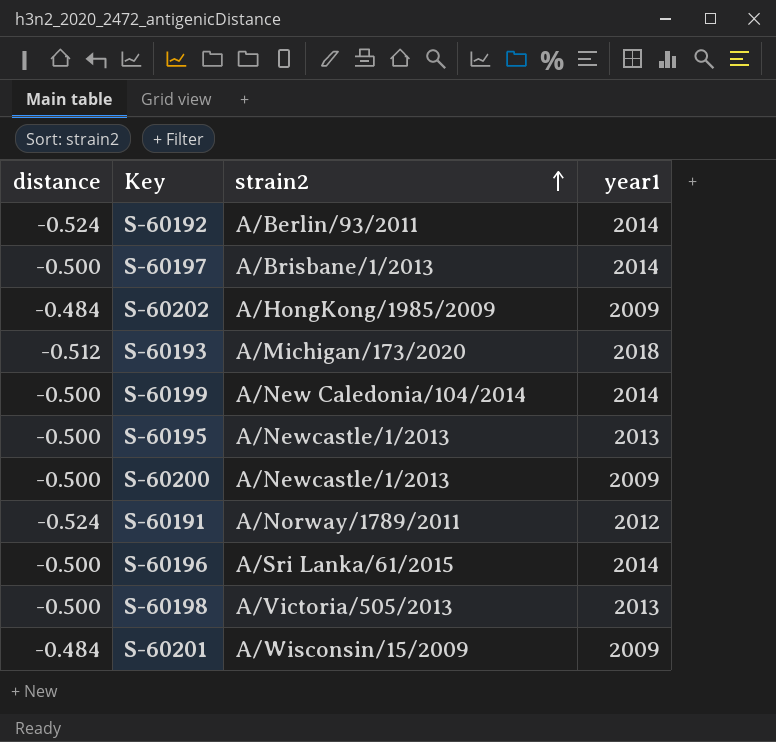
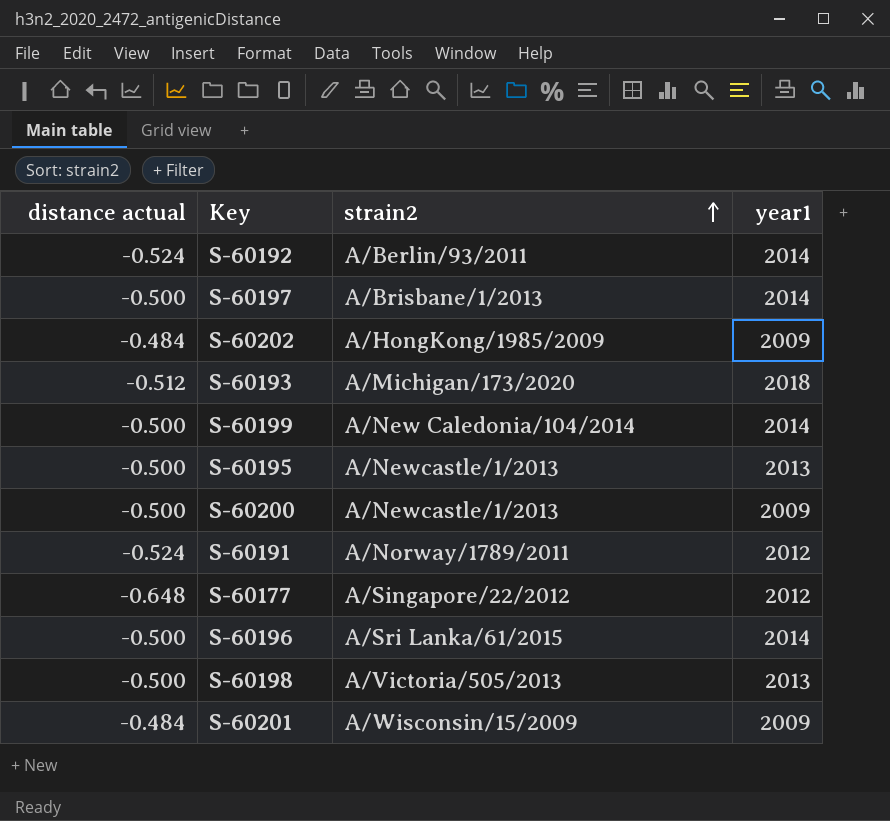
column name: distance -> distance actual
row S-60177: none -> -0.648 | A/Singapore/22/2012 | 2012

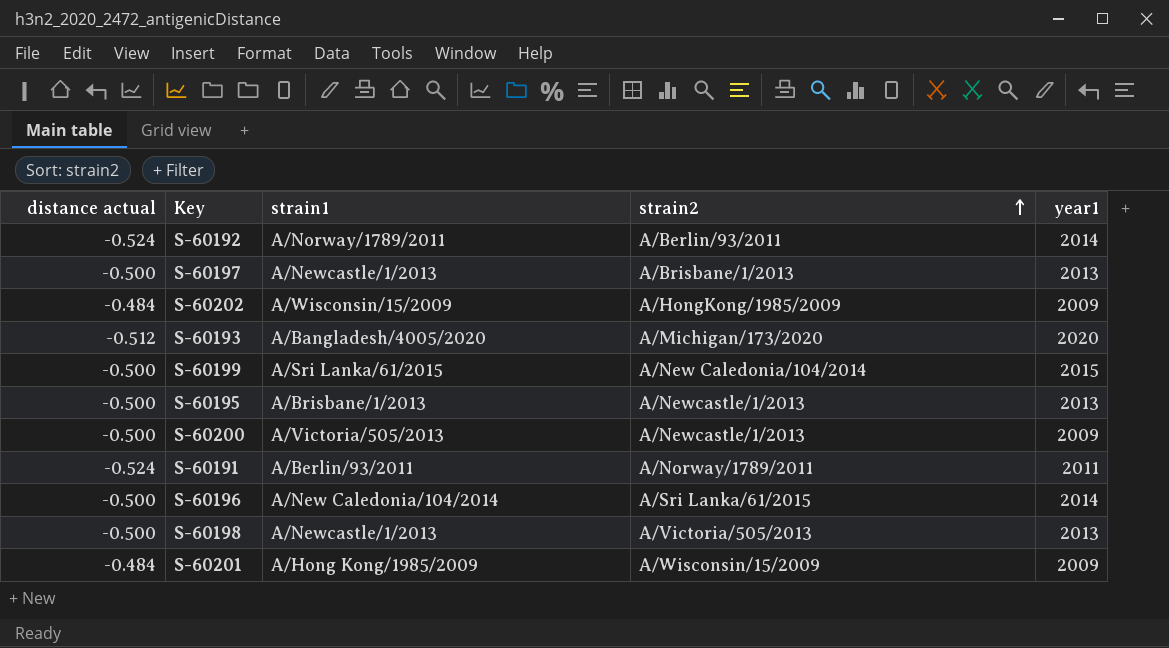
column strain1 | position: none -> 3
row S-60177: -0.648 | A/Singapore/22/2012 | 2012 -> none
S-60197 | year1: 2014 -> 2013
S-60193 | year1: 2018 -> 2020
S-60199 | year1: 2014 -> 2015
S-60191 | year1: 2012 -> 2011

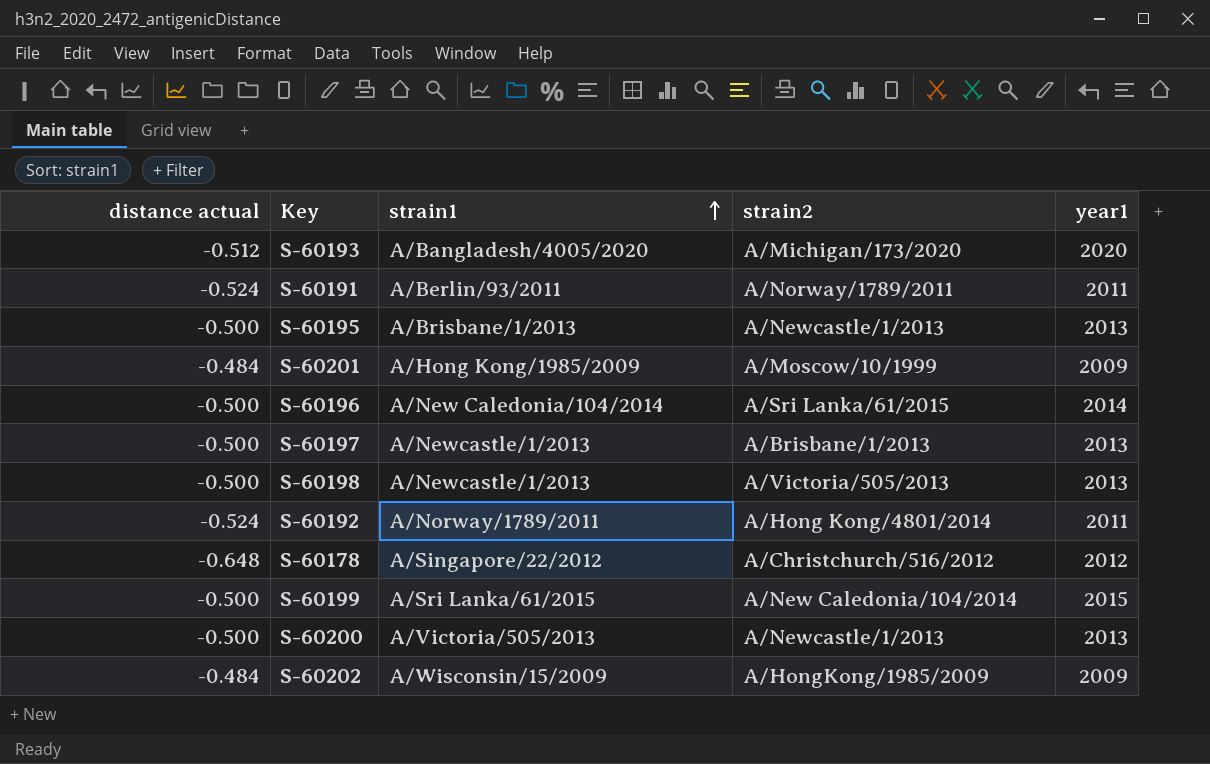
row order: strain2 ascending -> strain1 ascending
S-60201 | strain2: A/Wisconsin/15/2009 -> A/Moscow/10/1999
S-60192 | strain2: A/Berlin/93/2011 -> A/Hong Kong/4801/2014
S-60192 | year1: 2014 -> 2011
row S-60178: none -> -0.648 | A/Singapore/22/2012 | A/Christchurch/516/2012 | 2012
S-60200 | year1: 2009 -> 2013

